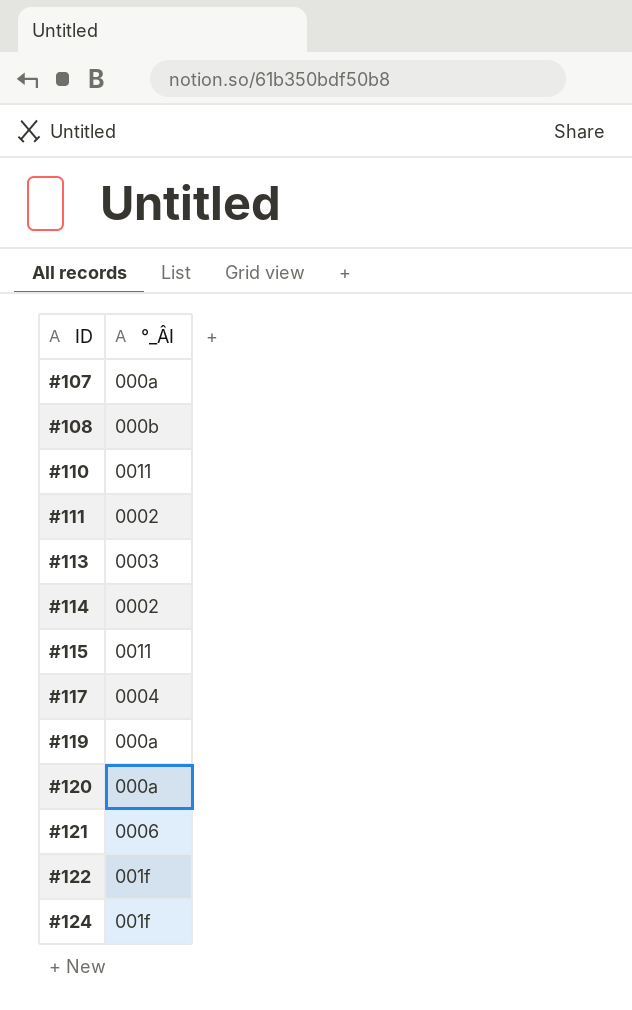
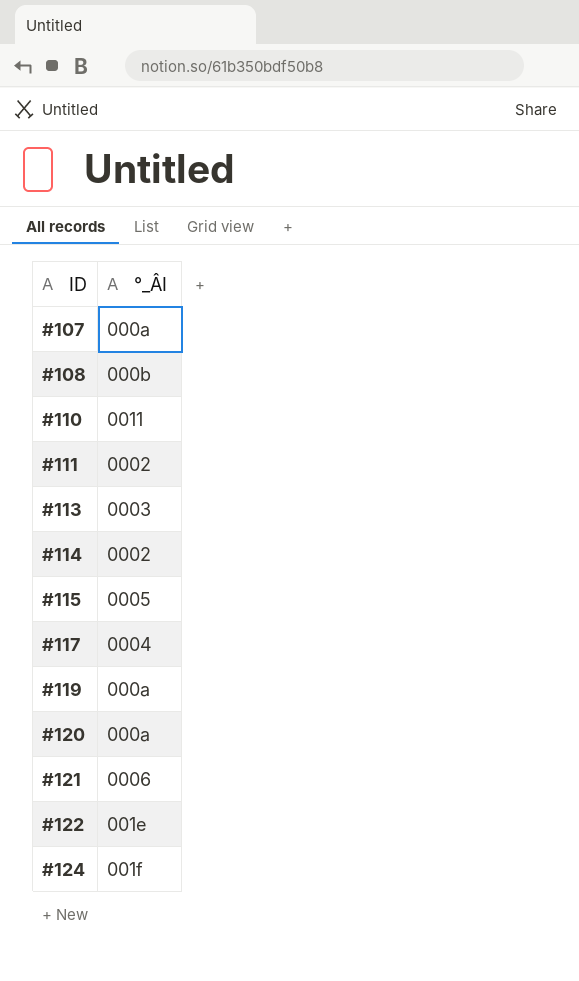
#115 | °_ÂI: 0011 -> 0005
#122 | °_ÂI: 001f -> 001e

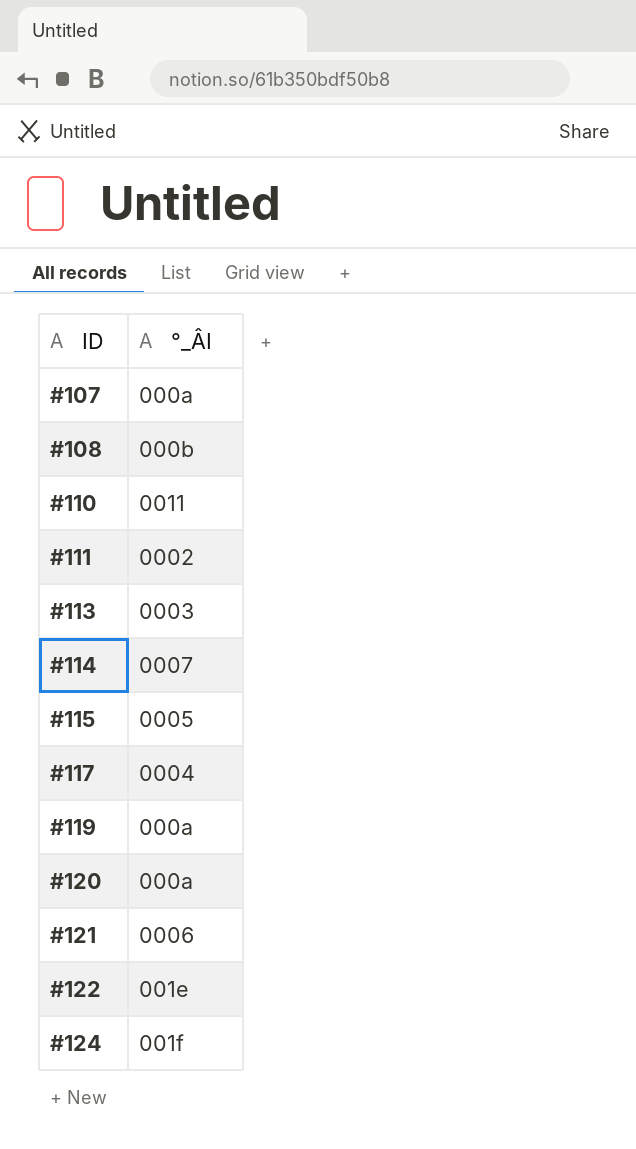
#114 | °_ÂI: 0002 -> 0007

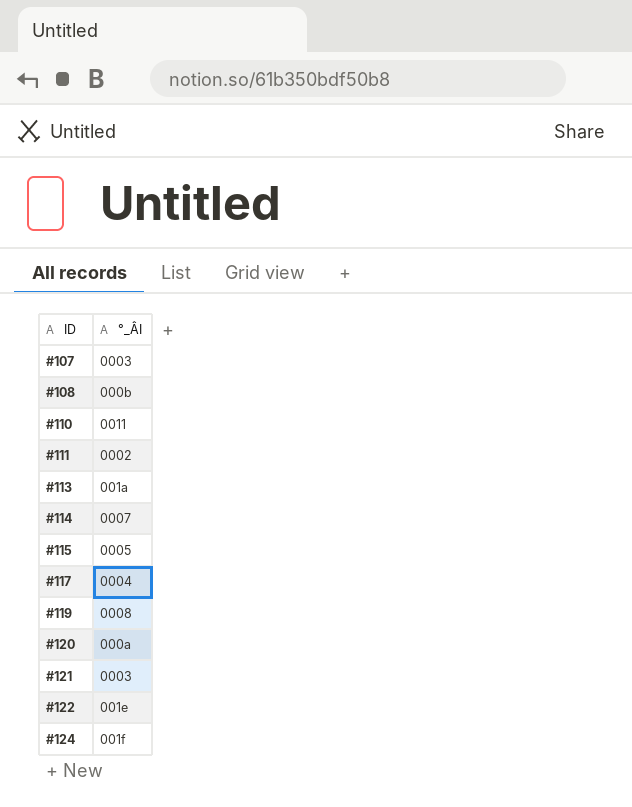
#107 | °_ÂI: 000a -> 0003
#113 | °_ÂI: 0003 -> 001a
#119 | °_ÂI: 000a -> 0008
#121 | °_ÂI: 0006 -> 0003

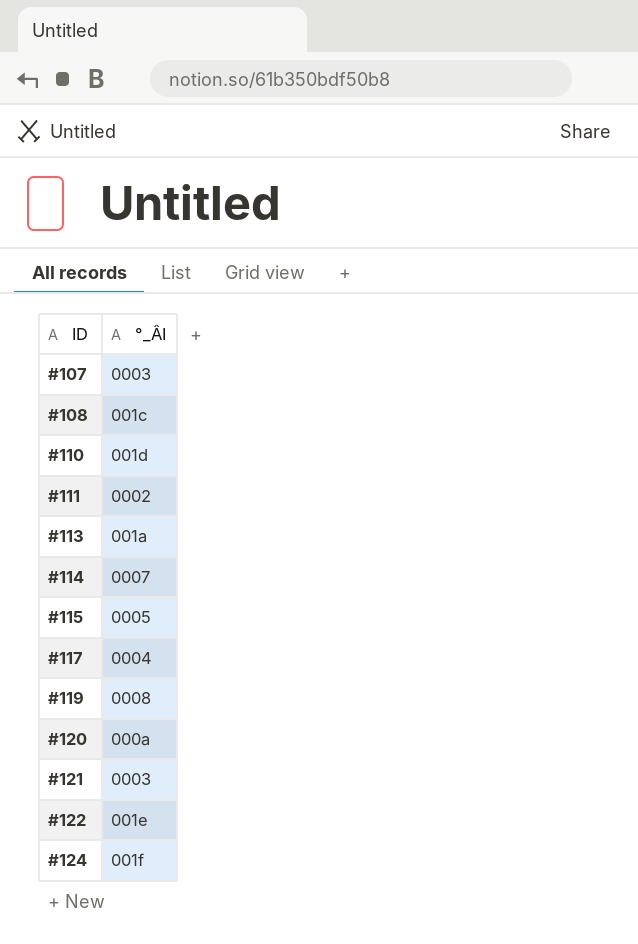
#108 | °_ÂI: 000b -> 001c
#110 | °_ÂI: 0011 -> 001d

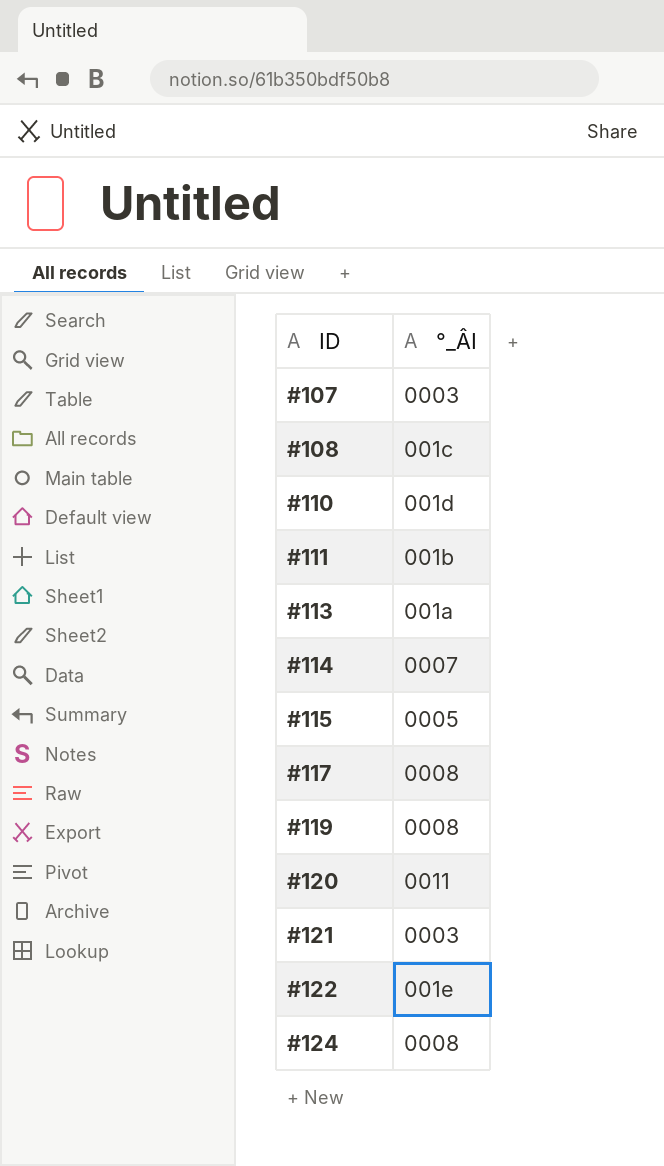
#111 | °_ÂI: 0002 -> 001b
#117 | °_ÂI: 0004 -> 0008
#120 | °_ÂI: 000a -> 0011
#124 | °_ÂI: 001f -> 0008

